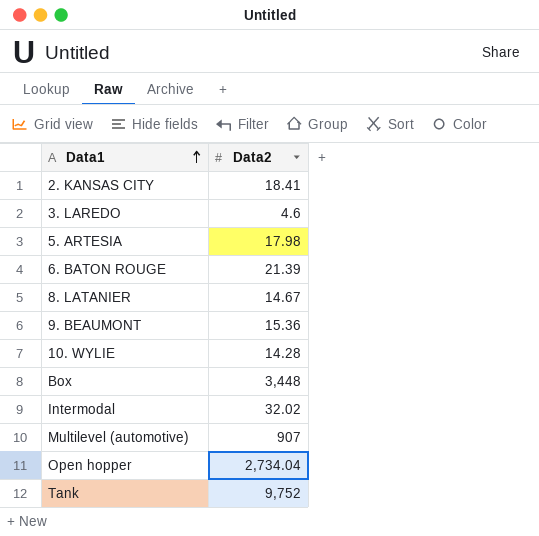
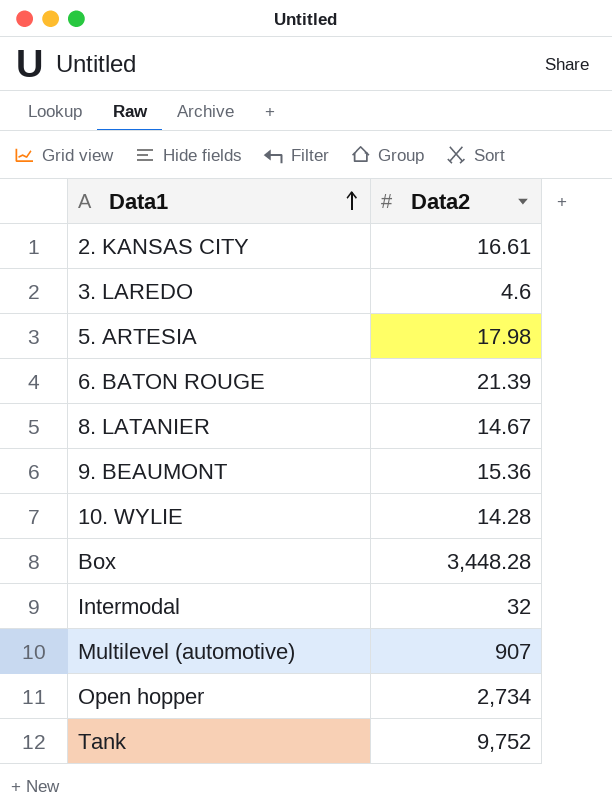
2. KANSAS CITY | Data2: 18.41 -> 16.61
Box | Data2: 3,448 -> 3,448.28
Intermodal | Data2: 32.02 -> 32
Open hopper | Data2: 2,734.04 -> 2,734

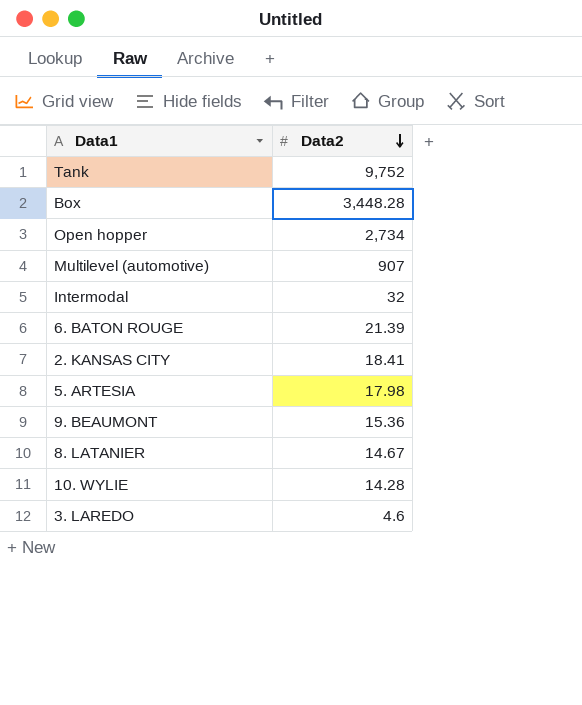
row order: Data1 ascending -> Data2 descending
2. KANSAS CITY | Data2: 16.61 -> 18.41

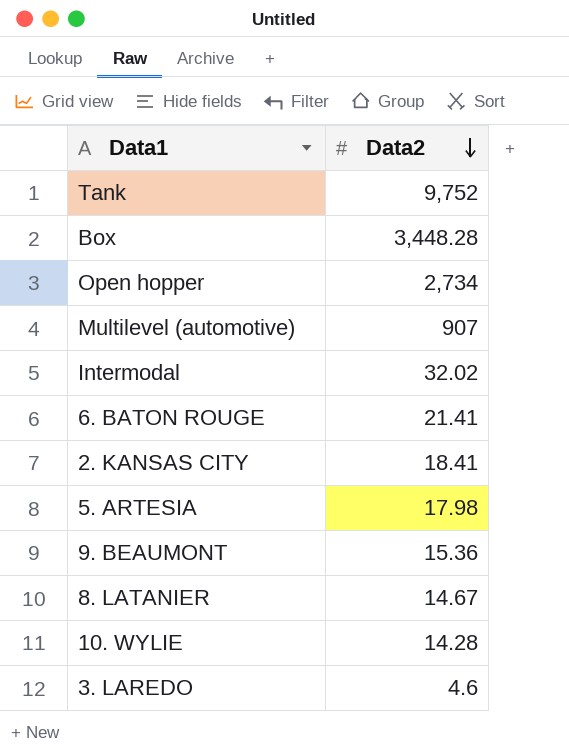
Intermodal | Data2: 32 -> 32.02
6. BATON ROUGE | Data2: 21.39 -> 21.41

